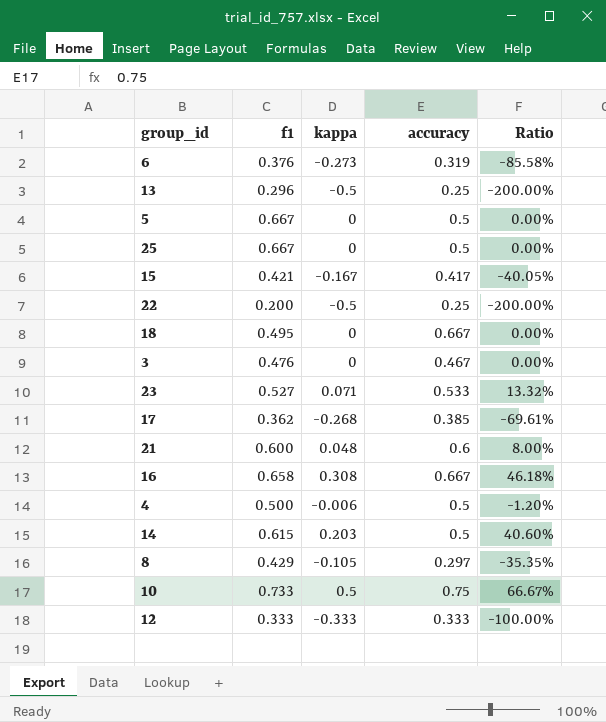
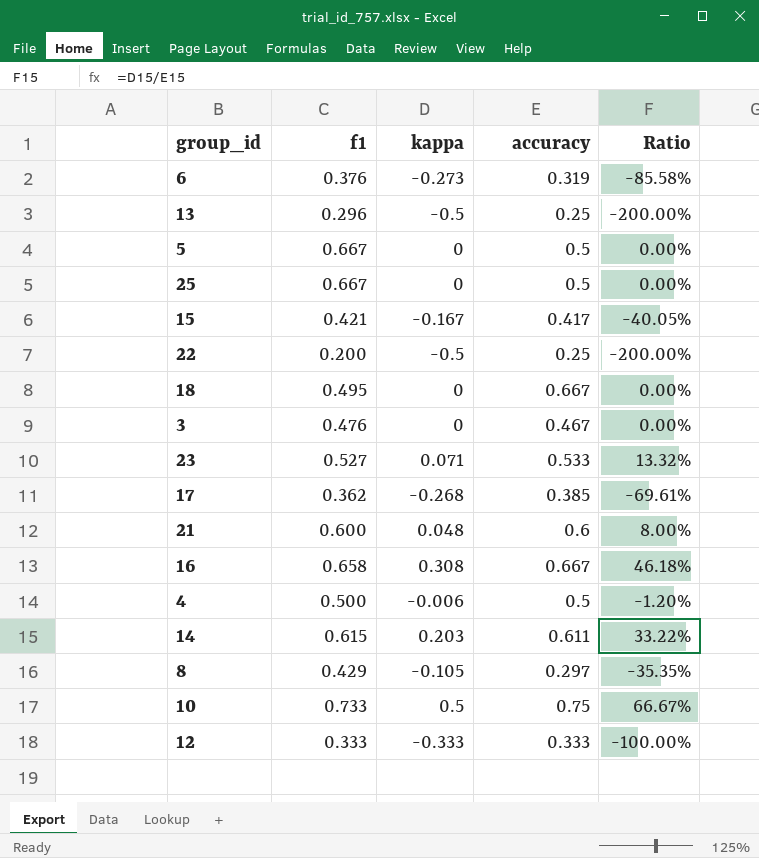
14 | accuracy: 0.5 -> 0.611
14 | Ratio: 40.60% -> 33.22%

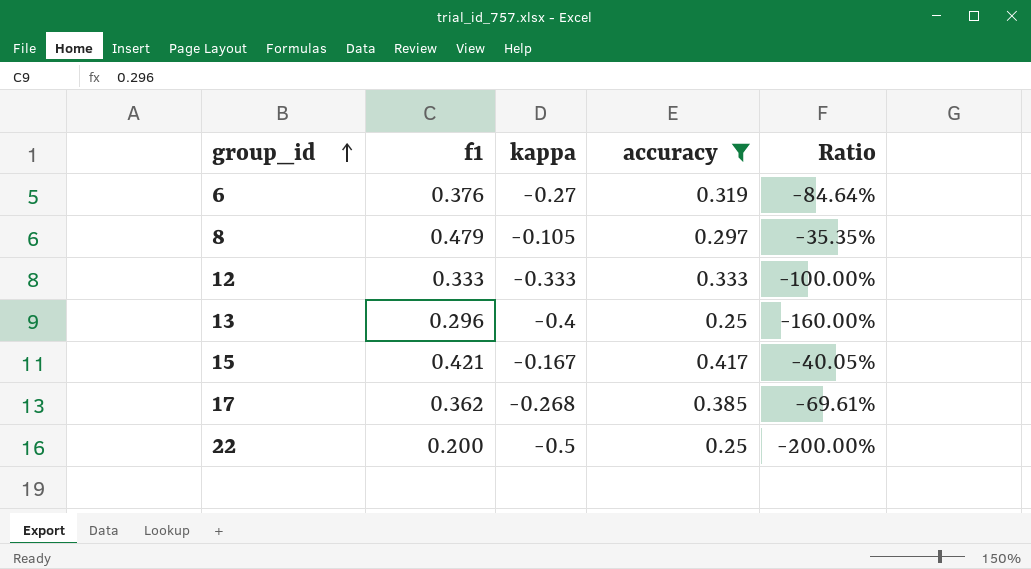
filter: none -> accuracy <= 0.417
row order: none -> group_id ascending
6 | kappa: -0.273 -> -0.27
6 | Ratio: -85.58% -> -84.64%
8 | f1: 0.429 -> 0.479
13 | kappa: -0.5 -> -0.4
13 | Ratio: -200.00% -> -160.00%

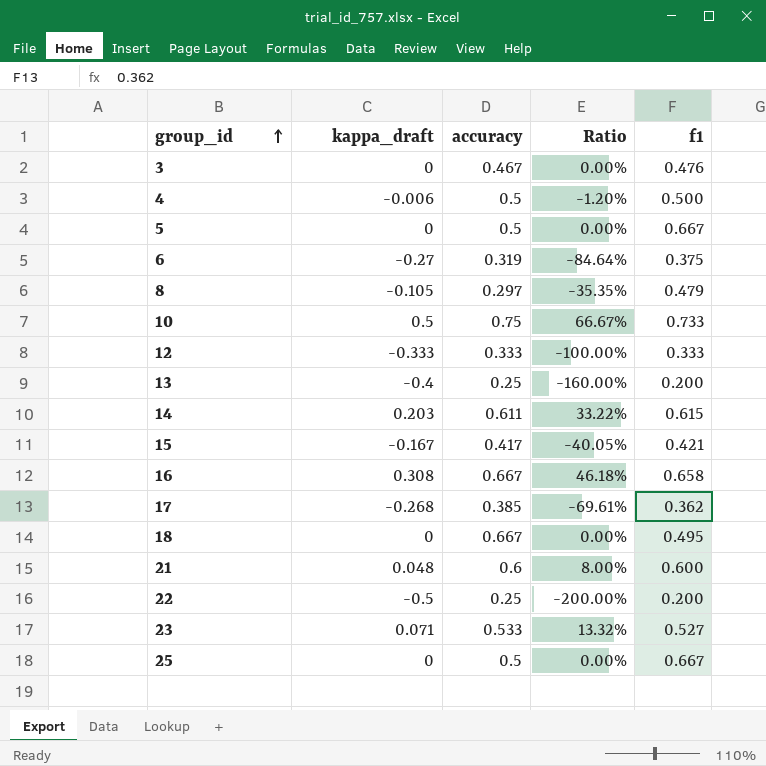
filter: accuracy <= 0.417 -> none
column name: kappa -> kappa_draft
column f1 | position: 2 -> 5
6 | f1: 0.376 -> 0.375
13 | f1: 0.296 -> 0.200

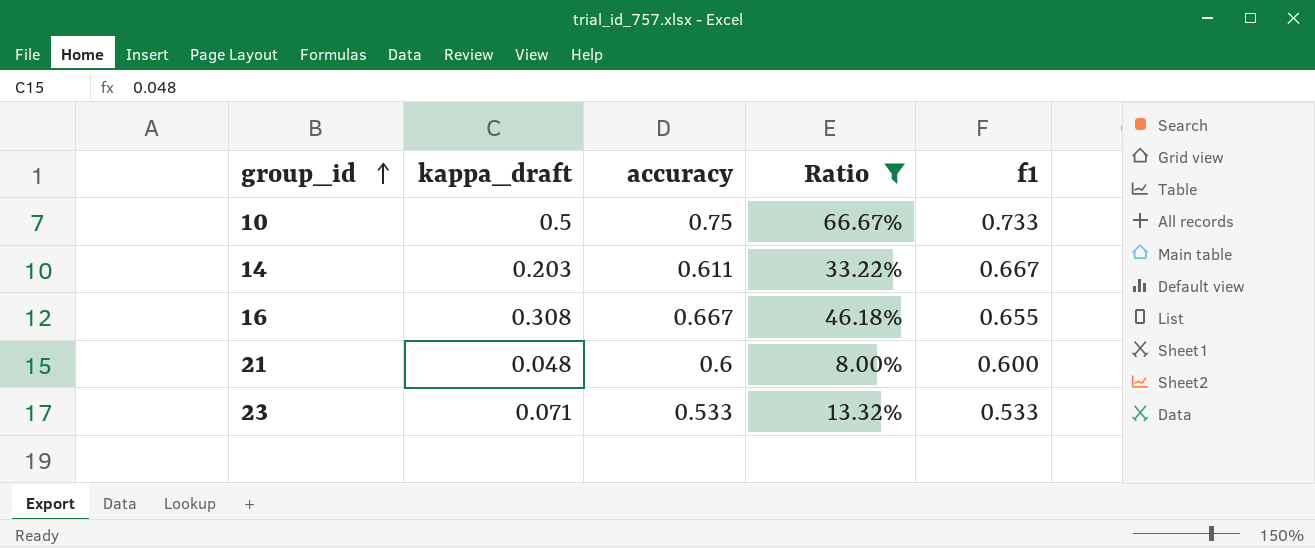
filter: none -> Ratio >= 8.00%
14 | f1: 0.615 -> 0.667
16 | f1: 0.658 -> 0.655
23 | f1: 0.527 -> 0.533

